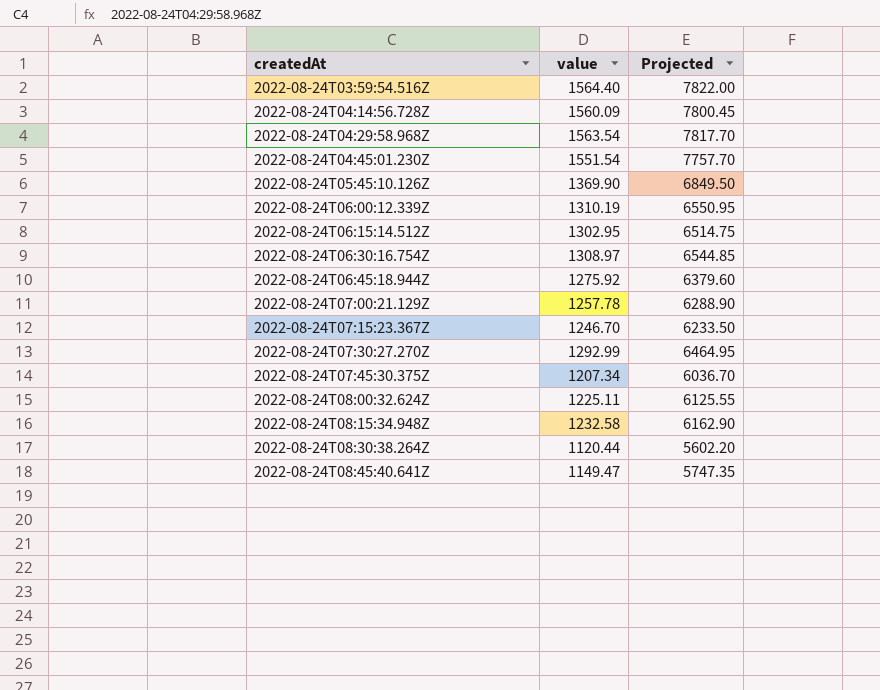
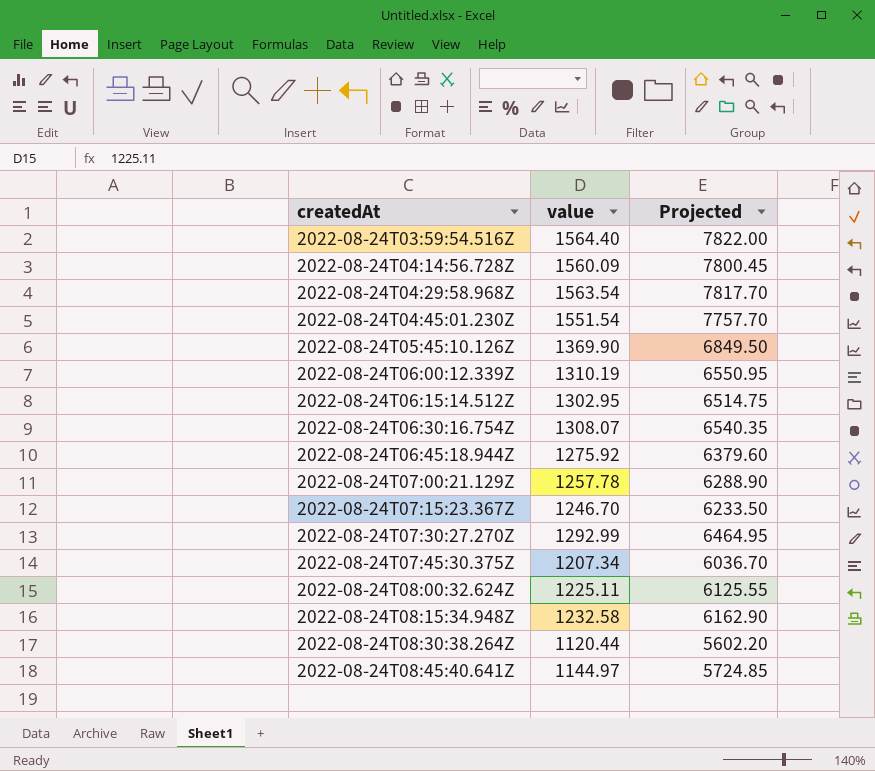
2022-08-24T06:30:16.754Z | value: 1308.97 -> 1308.07
2022-08-24T06:30:16.754Z | Projected: 6544.85 -> 6540.35
2022-08-24T08:45:40.641Z | value: 1149.47 -> 1144.97
2022-08-24T08:45:40.641Z | Projected: 5747.35 -> 5724.85

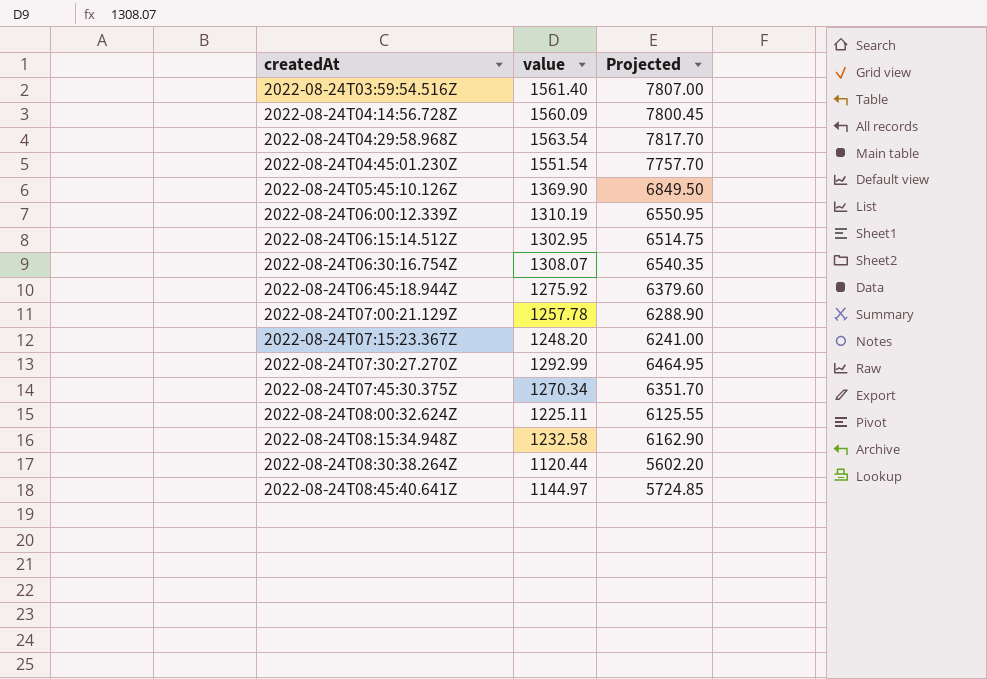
2022-08-24T03:59:54.516Z | value: 1564.40 -> 1561.40
2022-08-24T03:59:54.516Z | Projected: 7822.00 -> 7807.00
2022-08-24T07:15:23.367Z | value: 1246.70 -> 1248.20
2022-08-24T07:15:23.367Z | Projected: 6233.50 -> 6241.00
2022-08-24T07:45:30.375Z | value: 1207.34 -> 1270.34
2022-08-24T07:45:30.375Z | Projected: 6036.70 -> 6351.70

